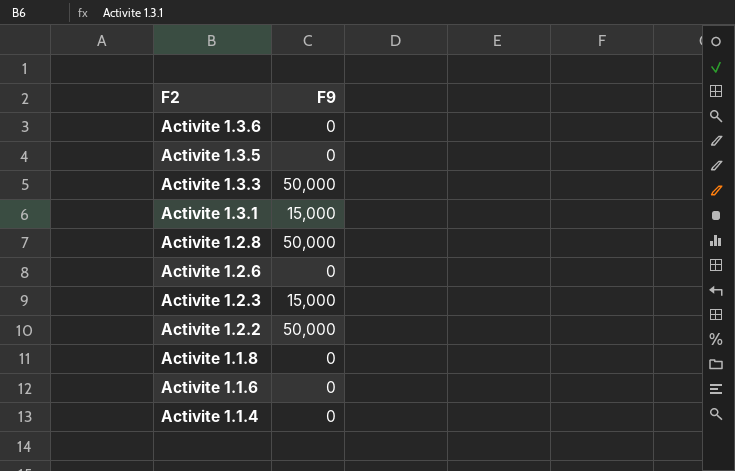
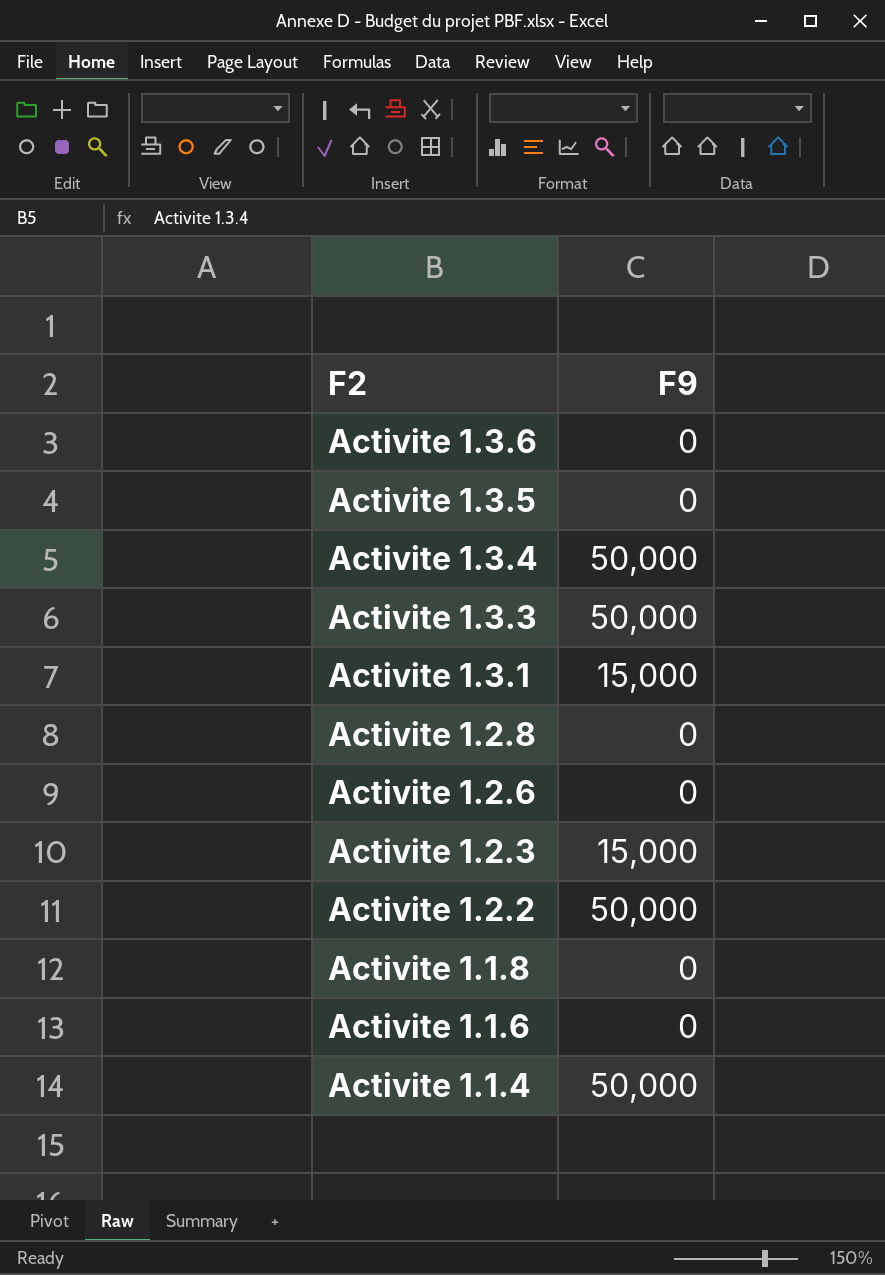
row Activite 1.3.4: none -> 50,000
Activite 1.2.8 | F9: 50,000 -> 0
Activite 1.1.4 | F9: 0 -> 50,000

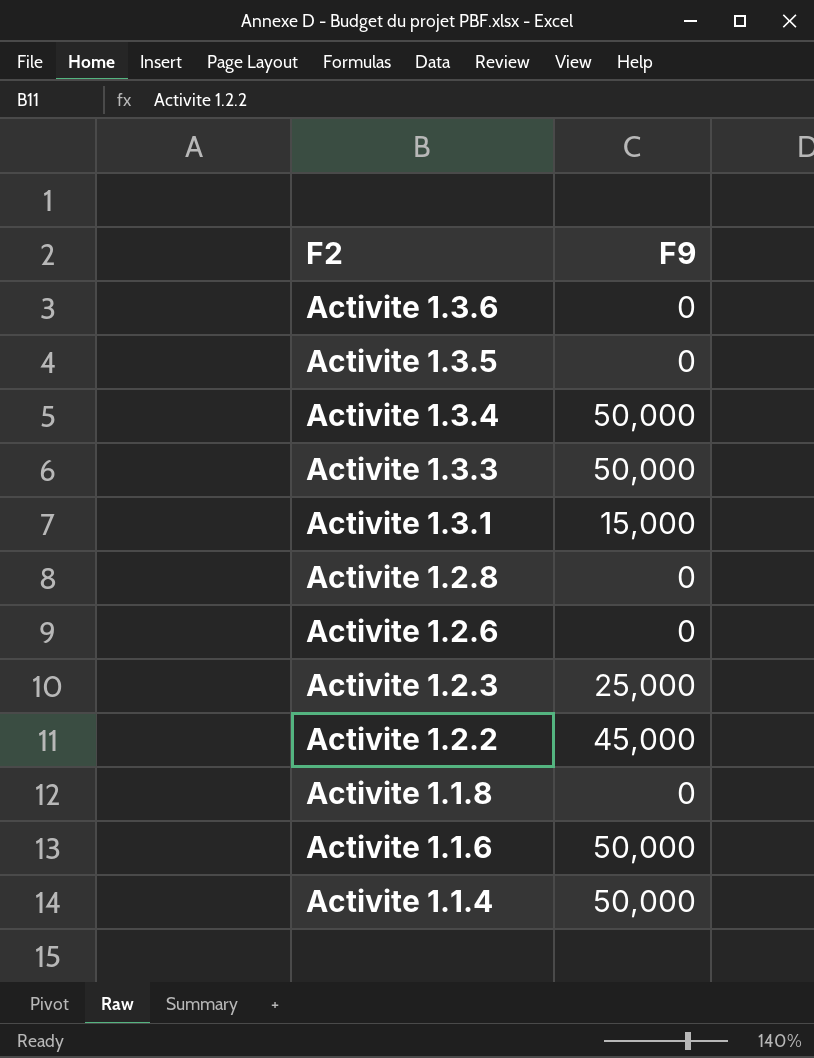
Activite 1.2.3 | F9: 15,000 -> 25,000
Activite 1.2.2 | F9: 50,000 -> 45,000
Activite 1.1.6 | F9: 0 -> 50,000

